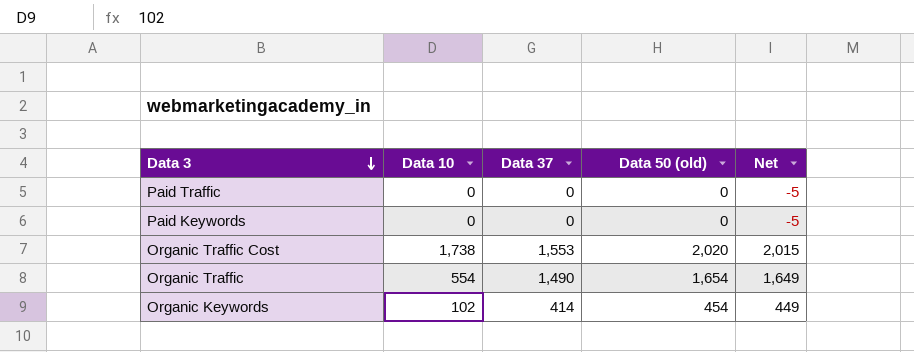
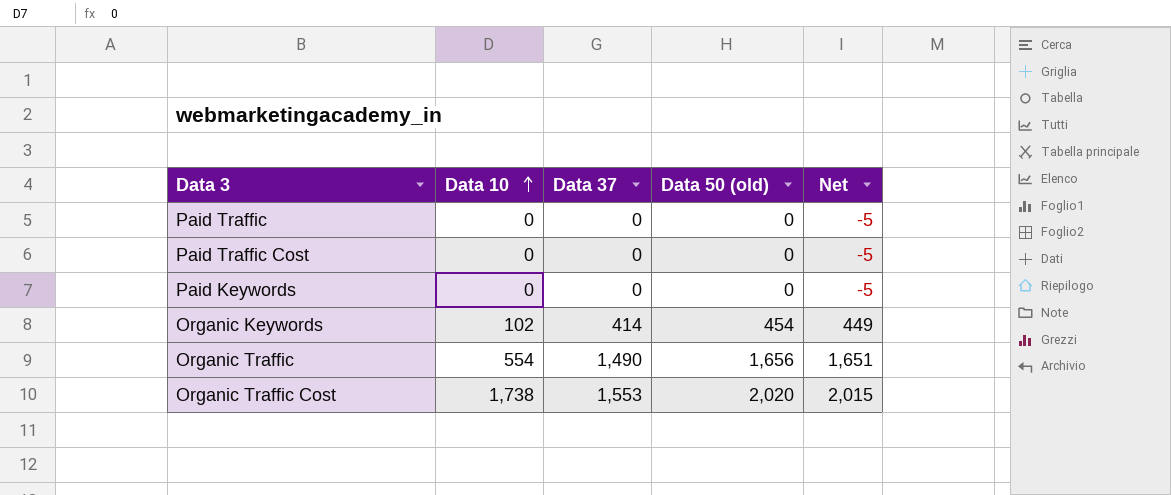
row order: Data 3 descending -> Data 10 ascending
row Paid Traffic Cost: none -> 0 | 0 | 0 | -5
Organic Traffic | Data 50 (old): 1,654 -> 1,656
Organic Traffic | Net: 1,649 -> 1,651

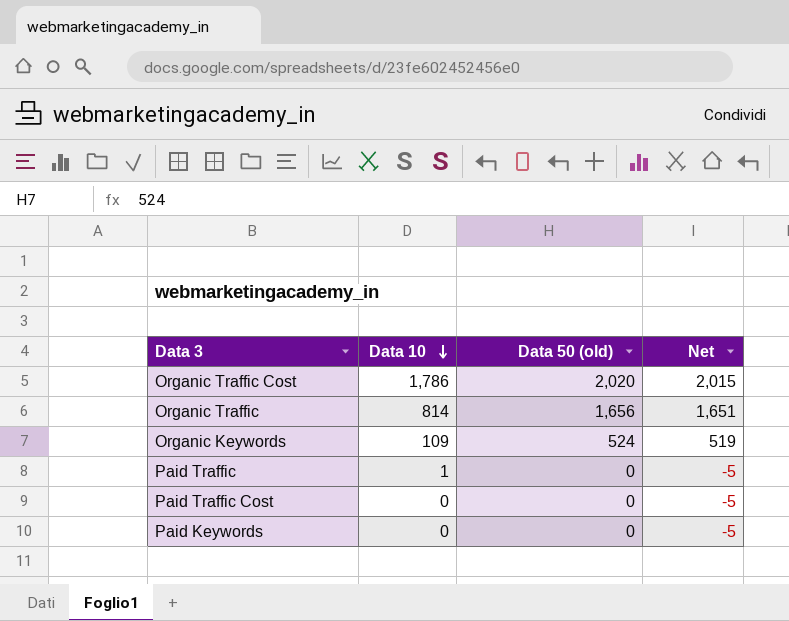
row order: Data 10 ascending -> Data 10 descending
column Data 37 | position: 3 -> none
Organic Traffic Cost | Data 10: 1,738 -> 1,786
Organic Traffic | Data 10: 554 -> 814
Organic Keywords | Data 10: 102 -> 109
Organic Keywords | Data 50 (old): 454 -> 524
Organic Keywords | Net: 449 -> 519
Paid Traffic | Data 10: 0 -> 1

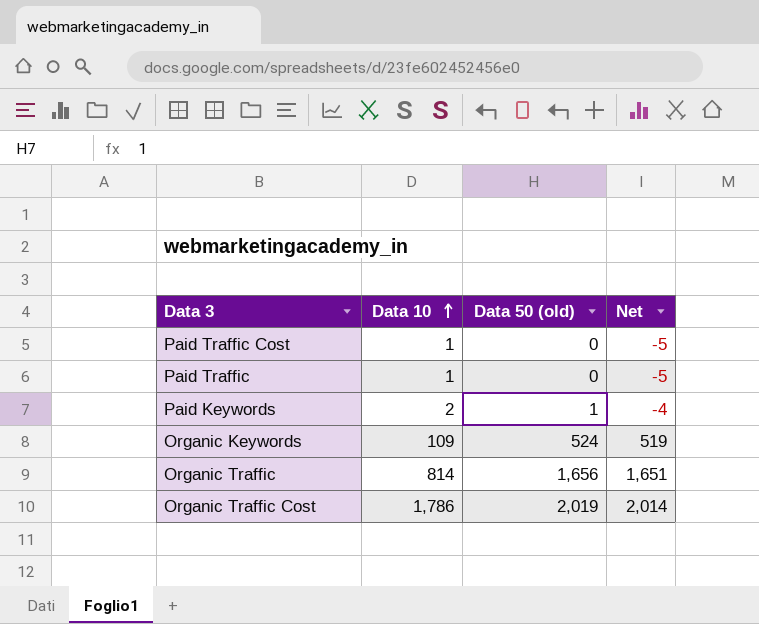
row order: Data 10 descending -> Data 10 ascending
Paid Traffic Cost | Data 10: 0 -> 1
Paid Keywords | Data 10: 0 -> 2
Paid Keywords | Data 50 (old): 0 -> 1
Paid Keywords | Net: -5 -> -4
Organic Traffic Cost | Data 50 (old): 2,020 -> 2,019
Organic Traffic Cost | Net: 2,015 -> 2,014

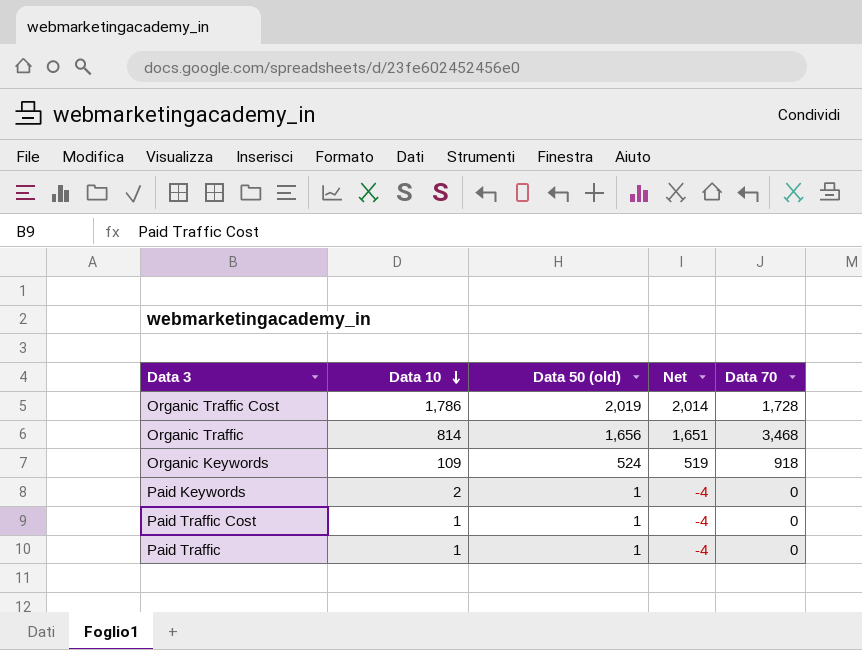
row order: Data 10 ascending -> Data 10 descending
column Data 70 | position: none -> 5
Paid Traffic Cost | Data 50 (old): 0 -> 1
Paid Traffic Cost | Net: -5 -> -4
Paid Traffic | Data 50 (old): 0 -> 1
Paid Traffic | Net: -5 -> -4

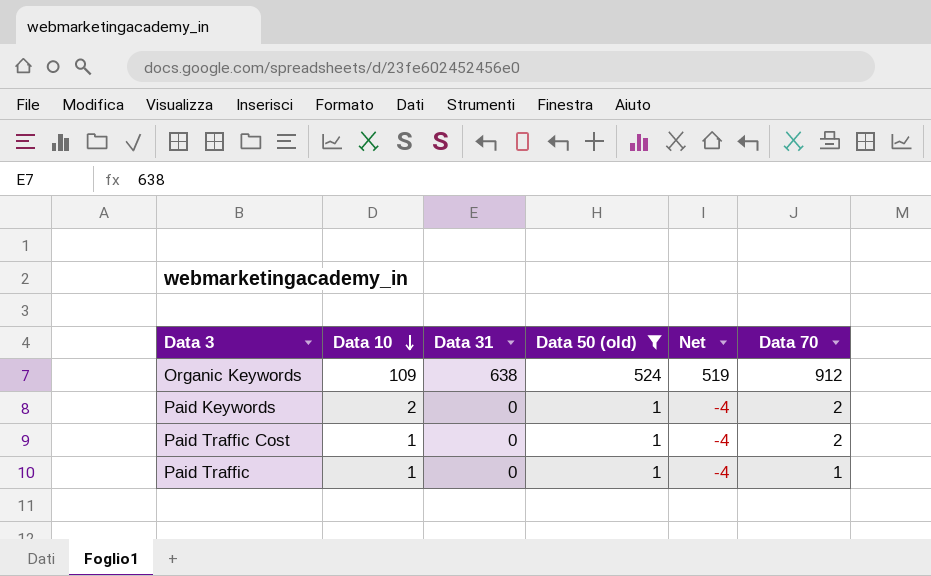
filter: none -> Data 50 (old) <= 524
column Data 31 | position: none -> 3
Organic Keywords | Data 70: 918 -> 912
Paid Keywords | Data 70: 0 -> 2
Paid Traffic Cost | Data 70: 0 -> 2
Paid Traffic | Data 70: 0 -> 1

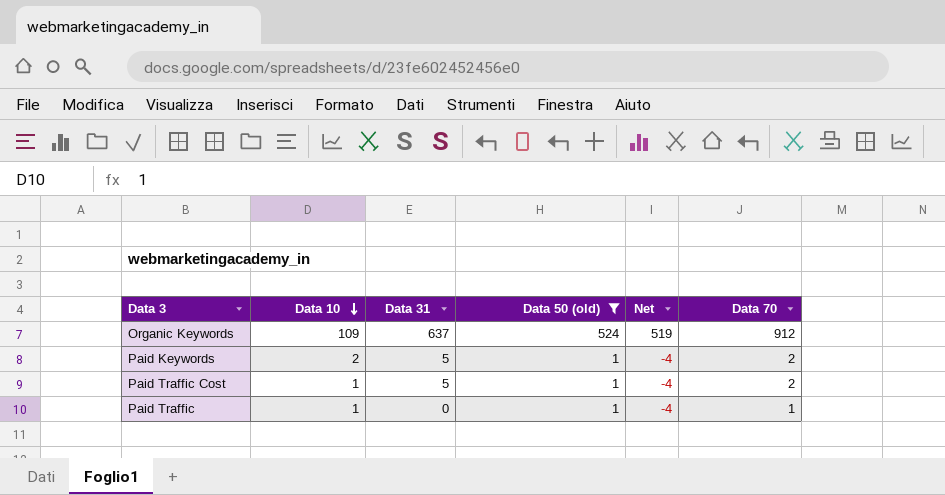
Organic Keywords | Data 31: 638 -> 637
Paid Keywords | Data 31: 0 -> 5
Paid Traffic Cost | Data 31: 0 -> 5

